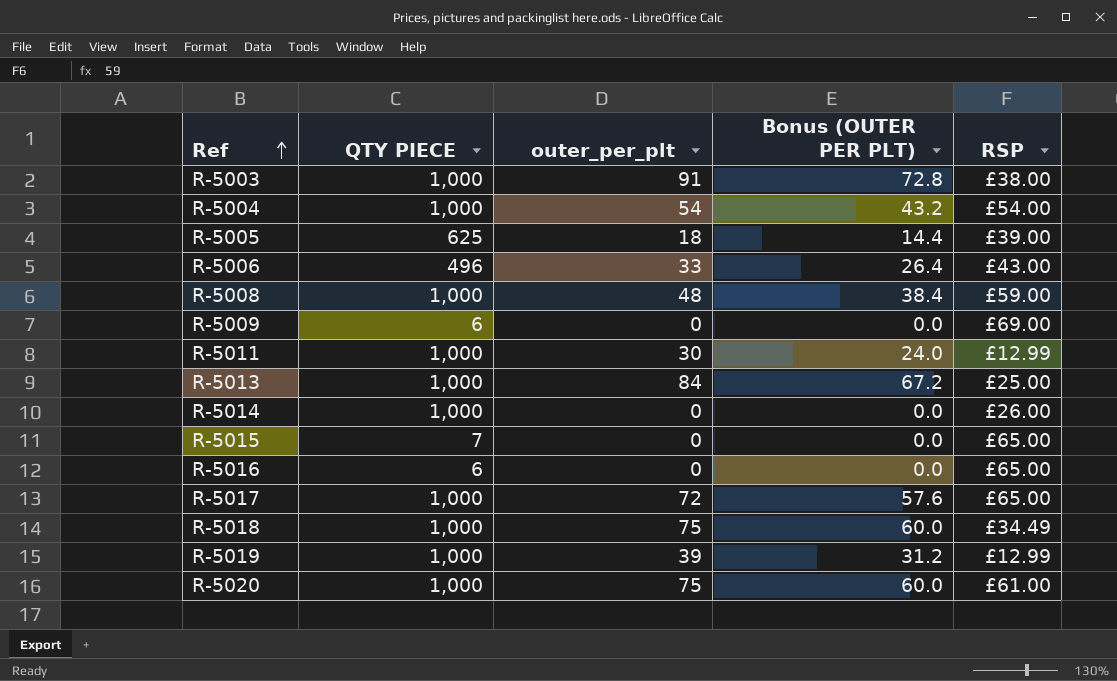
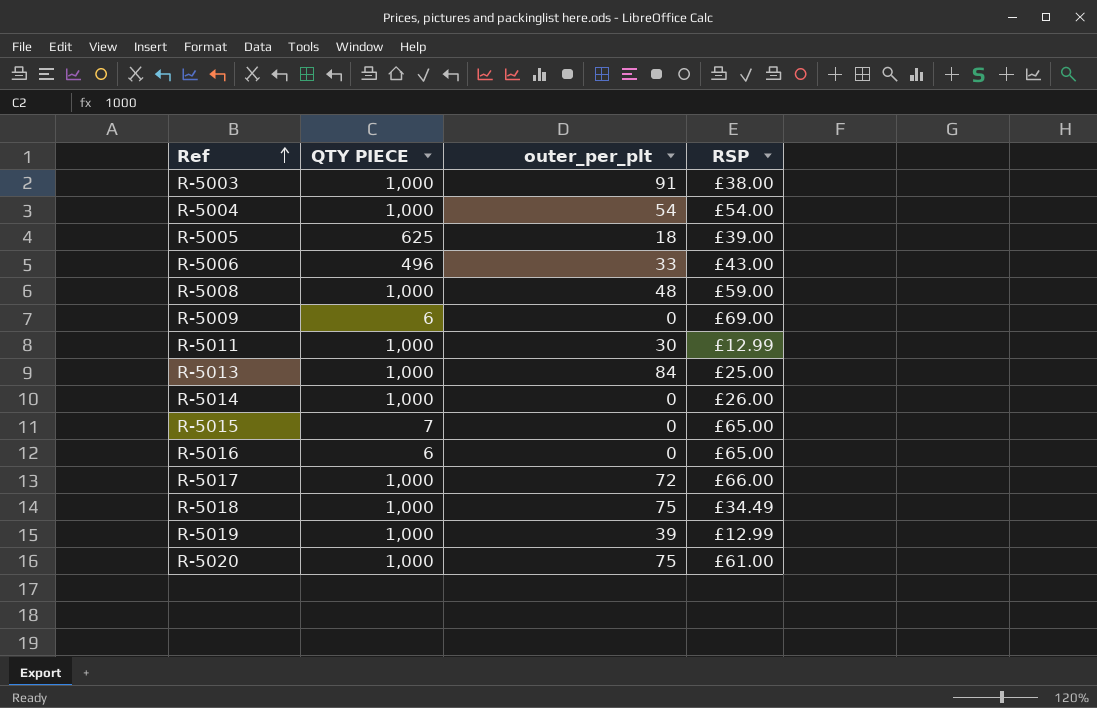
column Bonus (OUTER PER PLT) | formula: [outer_per_plt] * 0.8 -> none
R-5017 | RSP: £65.00 -> £66.00

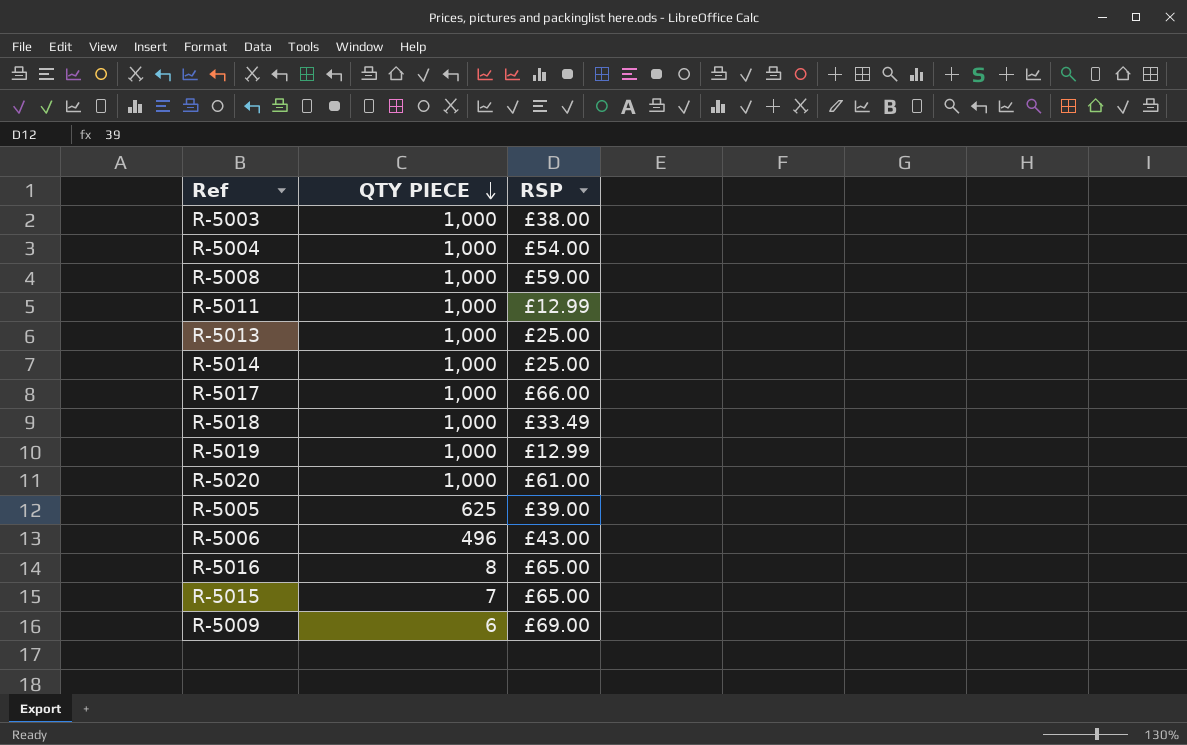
row order: Ref ascending -> QTY PIECE descending
column outer_per_plt | position: 3 -> none
R-5014 | RSP: £26.00 -> £25.00
R-5018 | RSP: £34.49 -> £33.49
R-5016 | QTY PIECE: 6 -> 8

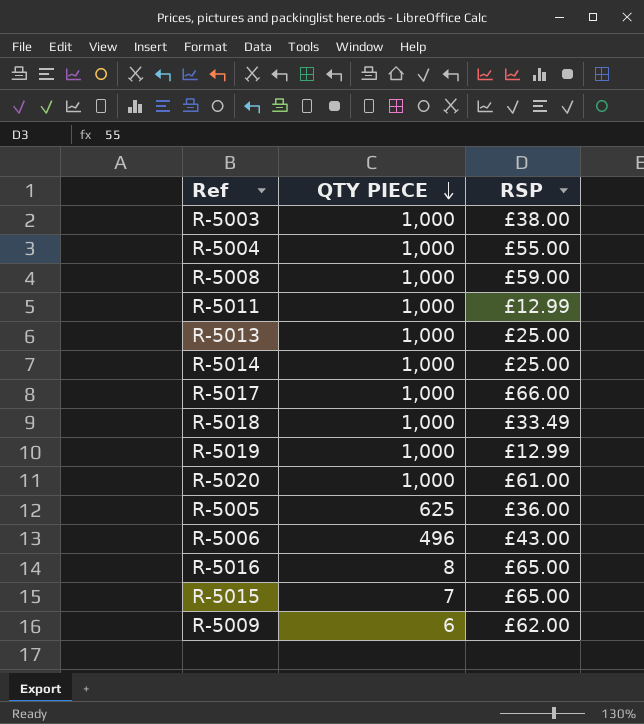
R-5004 | RSP: £54.00 -> £55.00
R-5005 | RSP: £39.00 -> £36.00
R-5009 | RSP: £69.00 -> £62.00

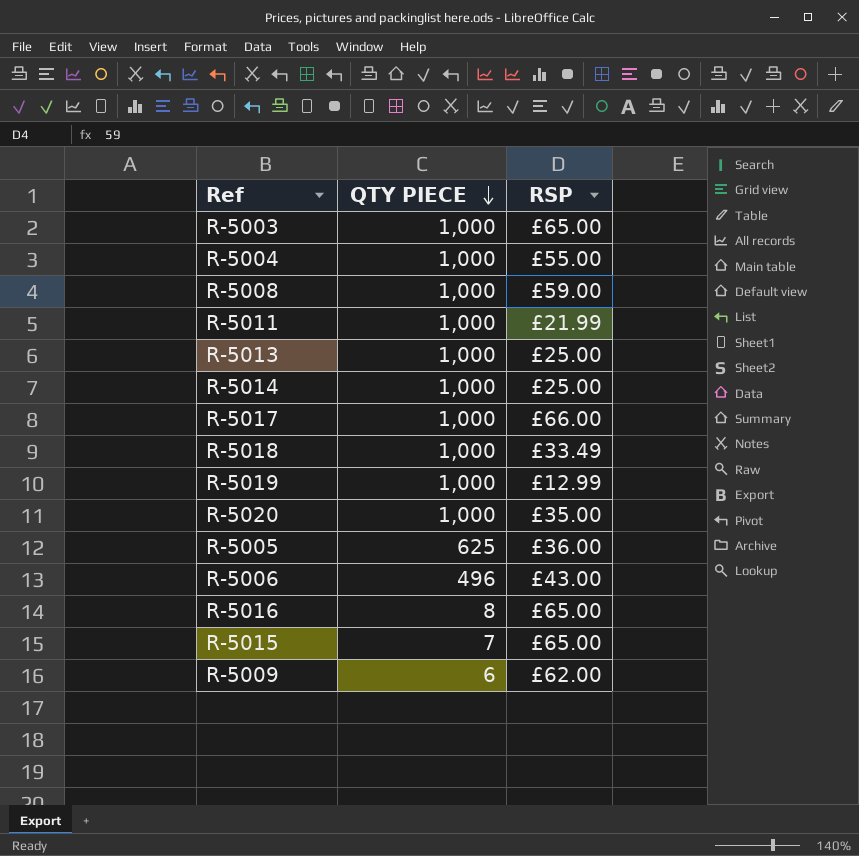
R-5003 | RSP: £38.00 -> £65.00
R-5011 | RSP: £12.99 -> £21.99
R-5020 | RSP: £61.00 -> £35.00

